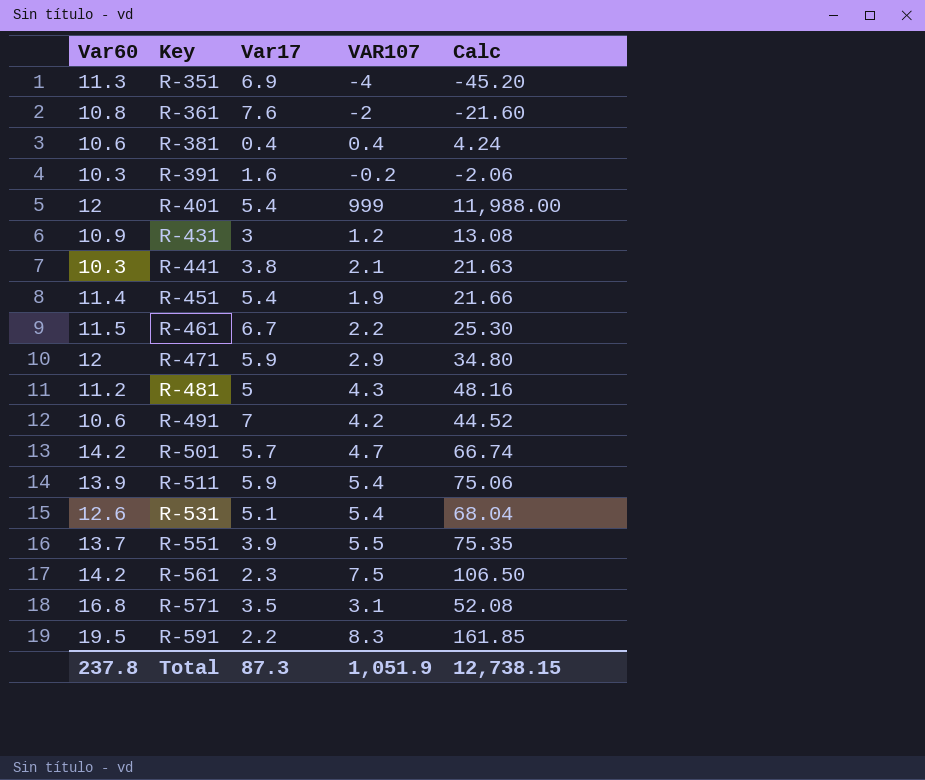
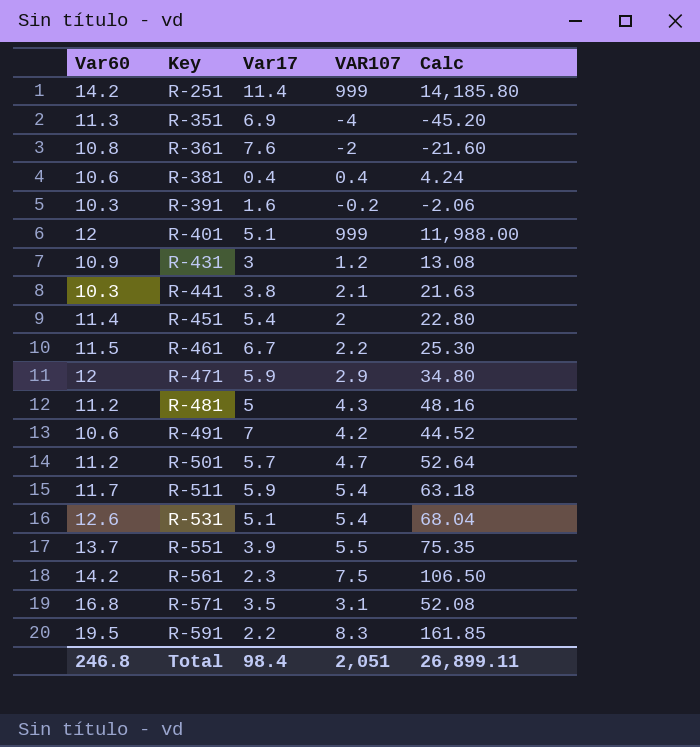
row R-251: none -> 14.2 | 11.4 | 999 | 14,185.80
R-401 | Var17: 5.4 -> 5.1
R-451 | VAR107: 1.9 -> 2
R-451 | Calc: 21.66 -> 22.80
R-501 | Var60: 14.2 -> 11.2
R-501 | Calc: 66.74 -> 52.64
R-511 | Var60: 13.9 -> 11.7
R-511 | Calc: 75.06 -> 63.18
Total | Var60: 237.8 -> 246.8
Total | Var17: 87.3 -> 98.4
Total | VAR107: 1,051.9 -> 2,051
Total | Calc: 12,738.15 -> 26,899.11

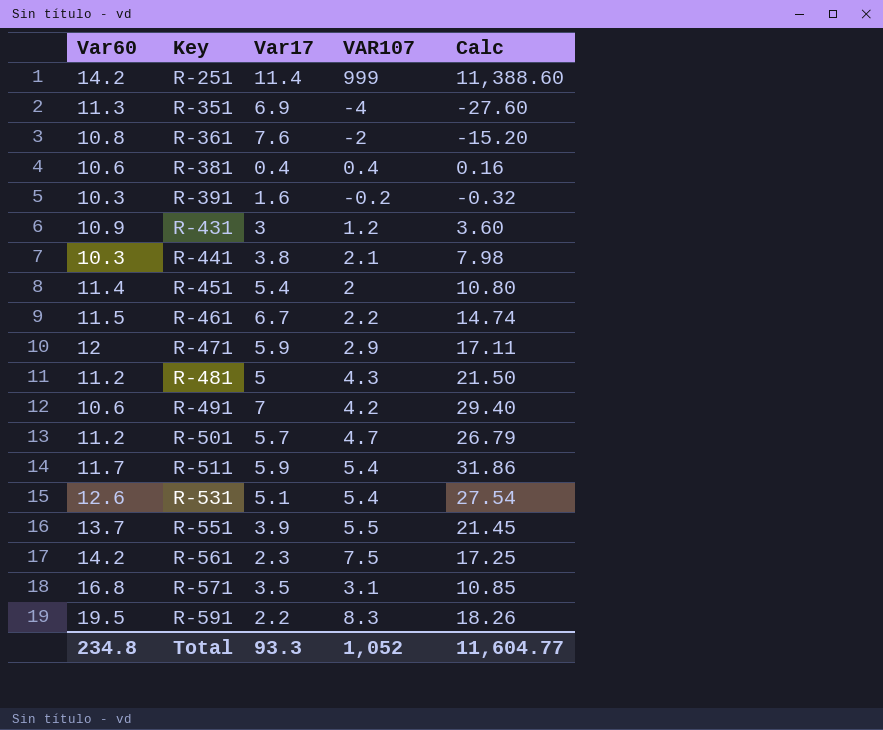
column Calc | formula: [Var60] * [VAR107] -> [Var17] * [VAR107]
row R-401: 12 | 5.1 | 999 | 11,988.00 -> none
Total | Var60: 246.8 -> 234.8
Total | Var17: 98.4 -> 93.3
Total | VAR107: 2,051 -> 1,052
Total | Calc: 26,899.11 -> 11,604.77

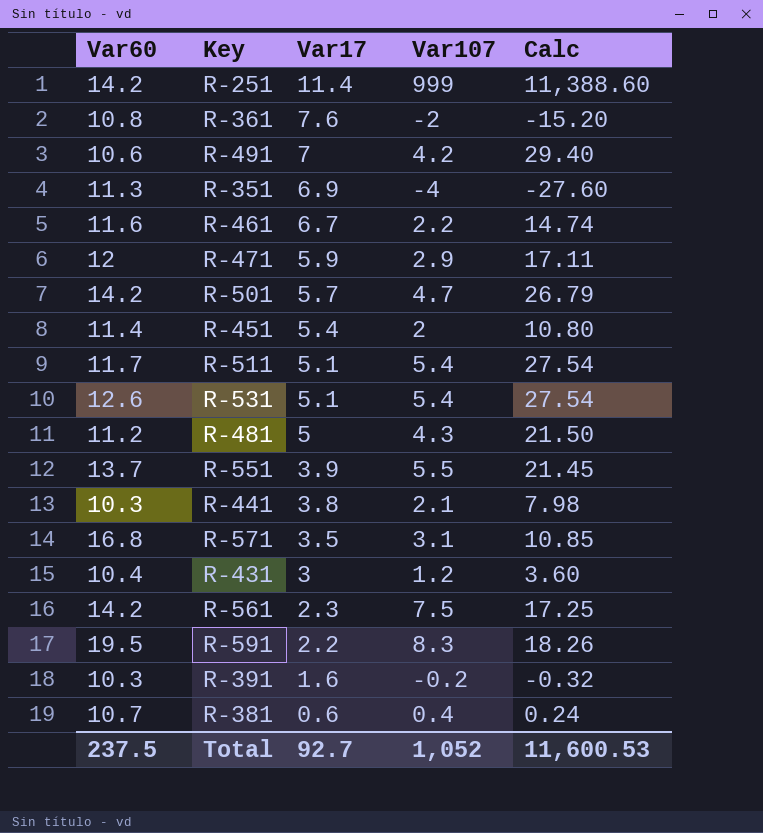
row order: Key ascending -> Var17 descending
column name: VAR107 -> Var107
R-461 | Var60: 11.5 -> 11.6
R-501 | Var60: 11.2 -> 14.2
R-511 | Var17: 5.9 -> 5.1
R-511 | Calc: 31.86 -> 27.54
R-431 | Var60: 10.9 -> 10.4
R-381 | Var60: 10.6 -> 10.7
R-381 | Var17: 0.4 -> 0.6
R-381 | Calc: 0.16 -> 0.24
Total | Var60: 234.8 -> 237.5
Total | Var17: 93.3 -> 92.7
Total | Calc: 11,604.77 -> 11,600.53

